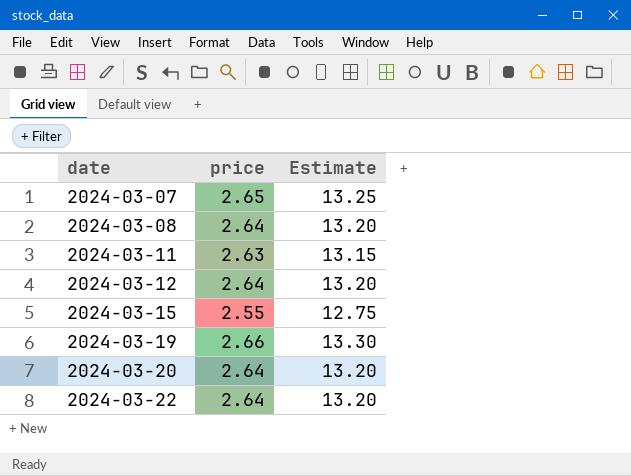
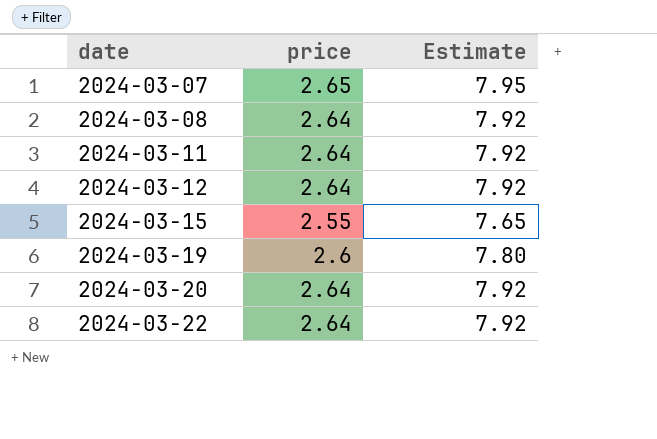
column Estimate | formula: [price] * 5 -> [price] * 3
2024-03-11 | price: 2.63 -> 2.64
2024-03-19 | price: 2.66 -> 2.6

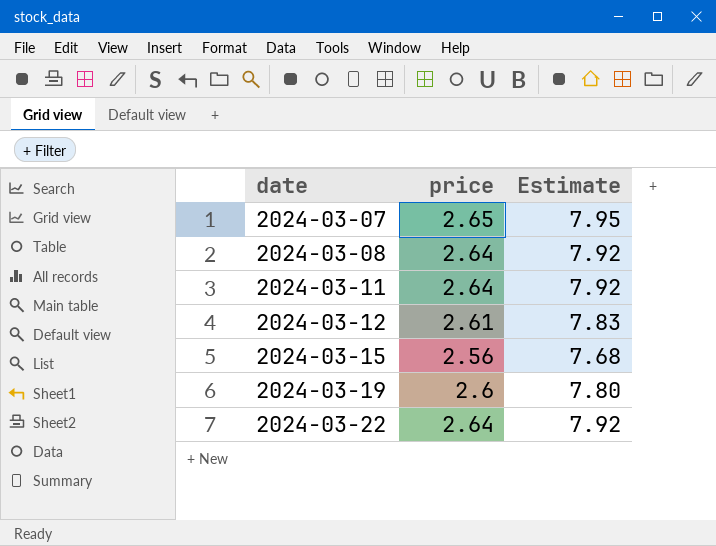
row 2024-03-20: 2.64 | 7.92 -> none
2024-03-12 | price: 2.64 -> 2.61
2024-03-12 | Estimate: 7.92 -> 7.83
2024-03-15 | price: 2.55 -> 2.56
2024-03-15 | Estimate: 7.65 -> 7.68

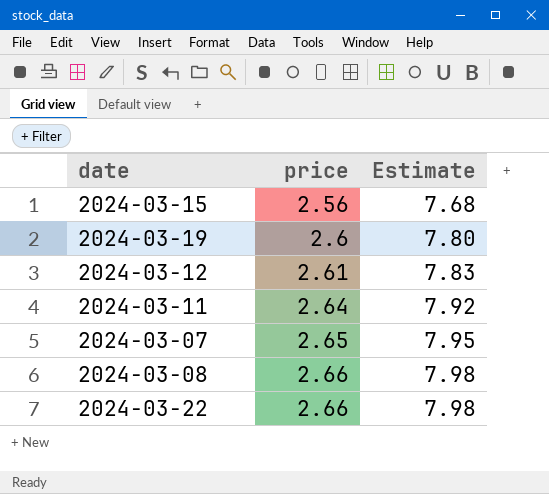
row order: date ascending -> price ascending
2024-03-08 | price: 2.64 -> 2.66
2024-03-08 | Estimate: 7.92 -> 7.98
2024-03-22 | price: 2.64 -> 2.66
2024-03-22 | Estimate: 7.92 -> 7.98

